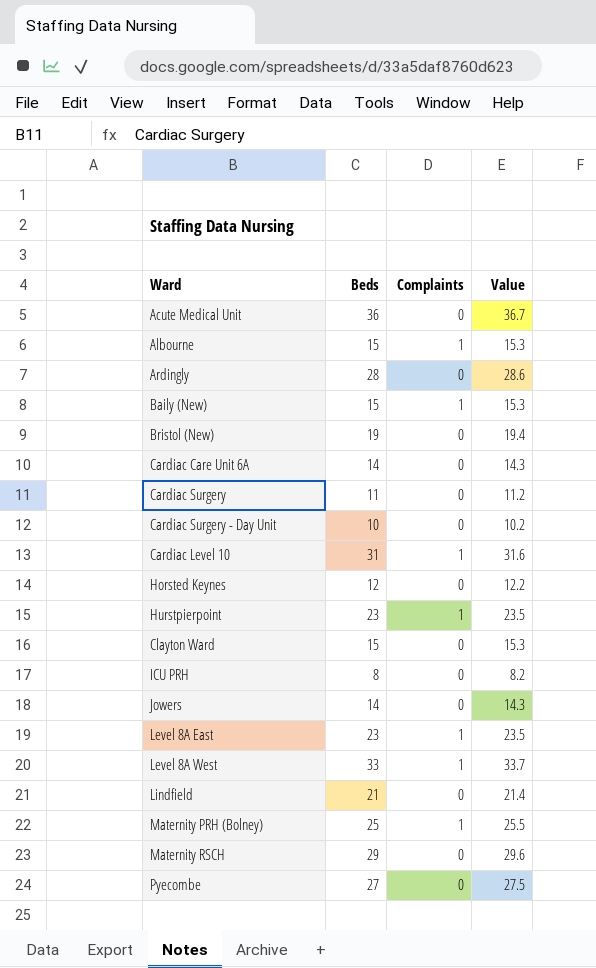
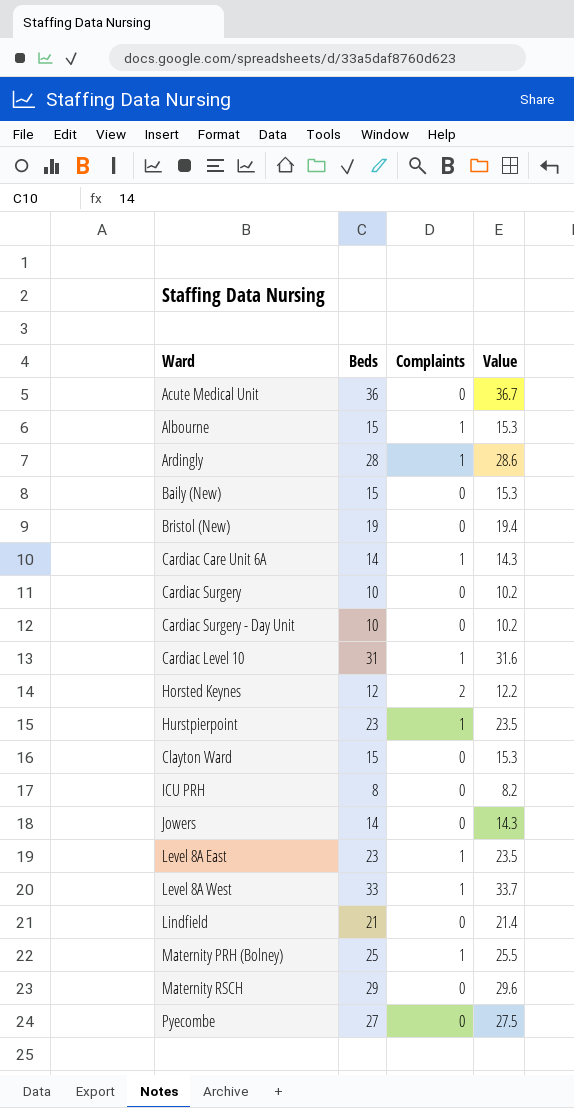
Ardingly | Complaints: 0 -> 1
Baily (New) | Complaints: 1 -> 0
Cardiac Care Unit 6A | Complaints: 0 -> 1
Cardiac Surgery | Beds: 11 -> 10
Cardiac Surgery | Value: 11.2 -> 10.2
Horsted Keynes | Complaints: 0 -> 2

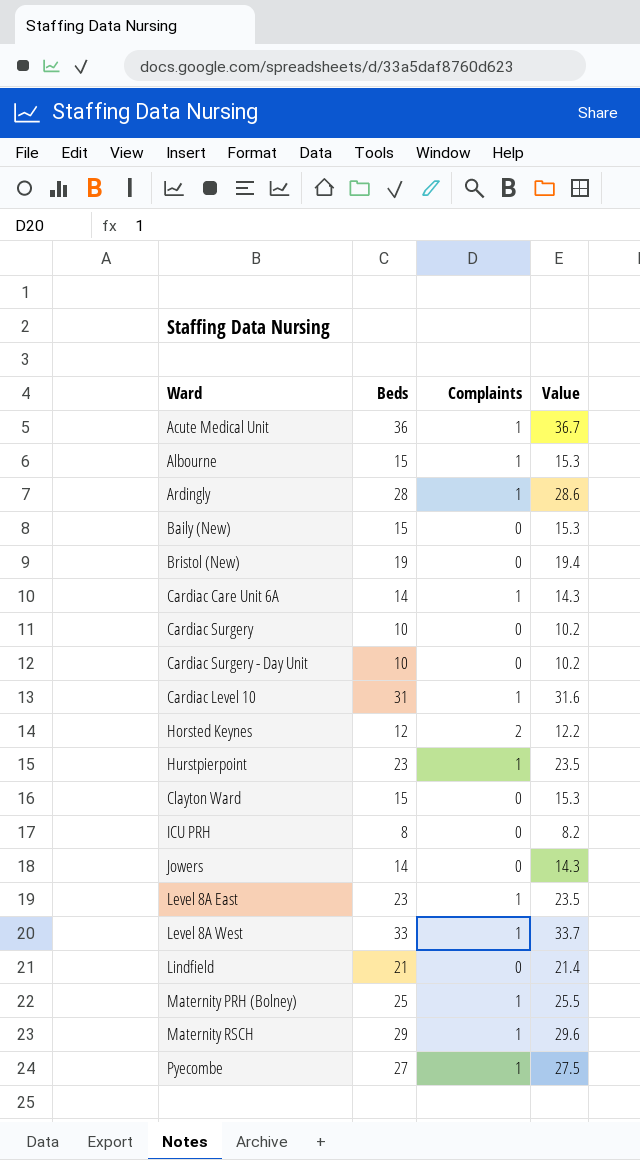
Acute Medical Unit | Complaints: 0 -> 1
Maternity RSCH | Complaints: 0 -> 1
Pyecombe | Complaints: 0 -> 1

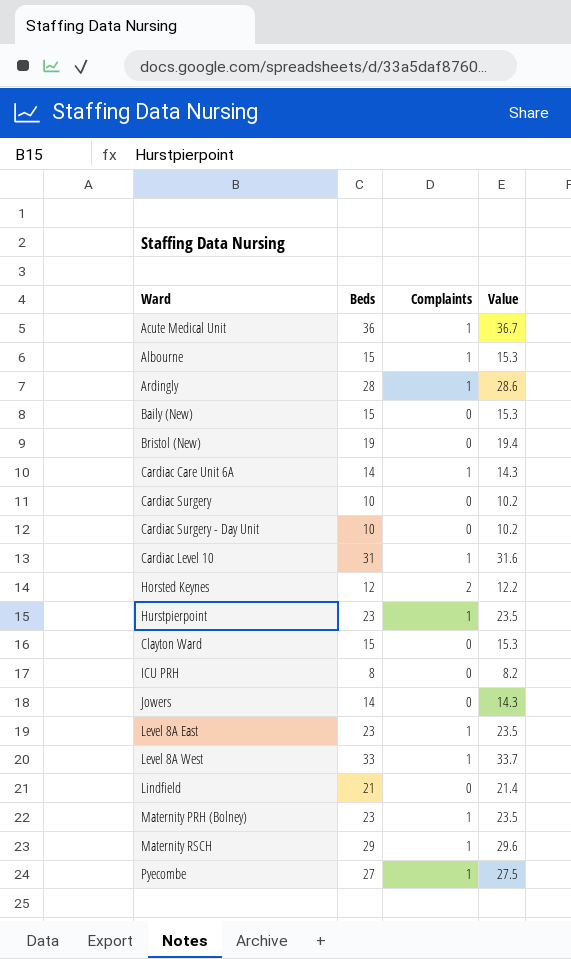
Maternity PRH (Bolney) | Beds: 25 -> 23
Maternity PRH (Bolney) | Value: 25.5 -> 23.5

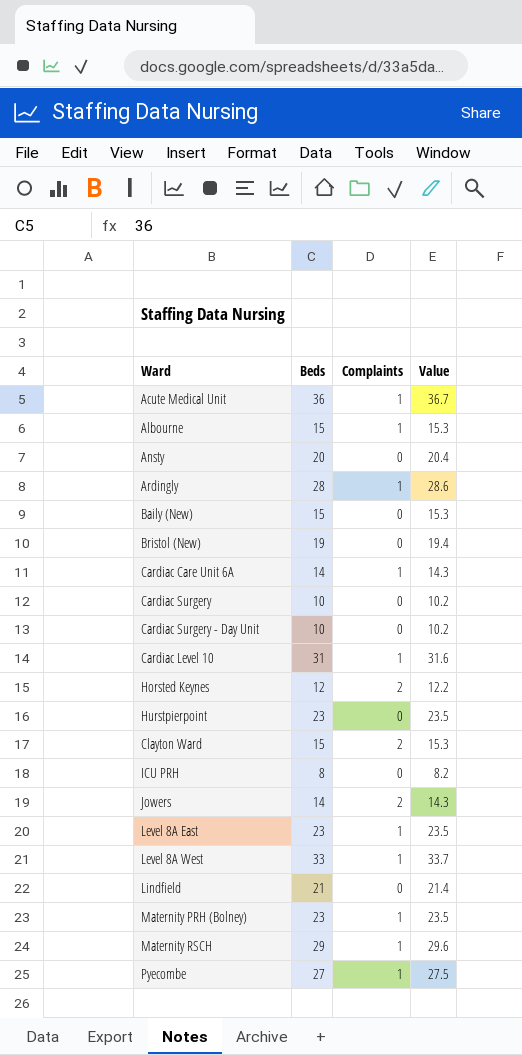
row Ansty: none -> 20 | 0 | 20.4
Hurstpierpoint | Complaints: 1 -> 0
Clayton Ward | Complaints: 0 -> 2
Jowers | Complaints: 0 -> 2

